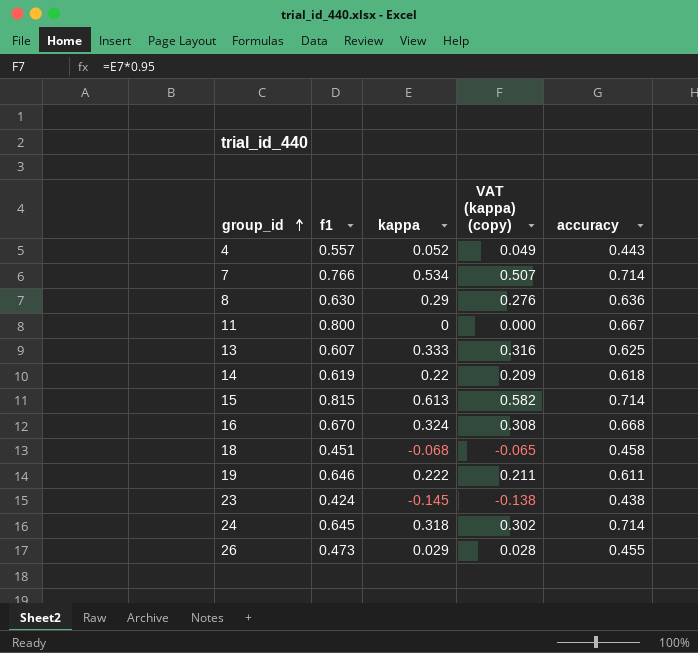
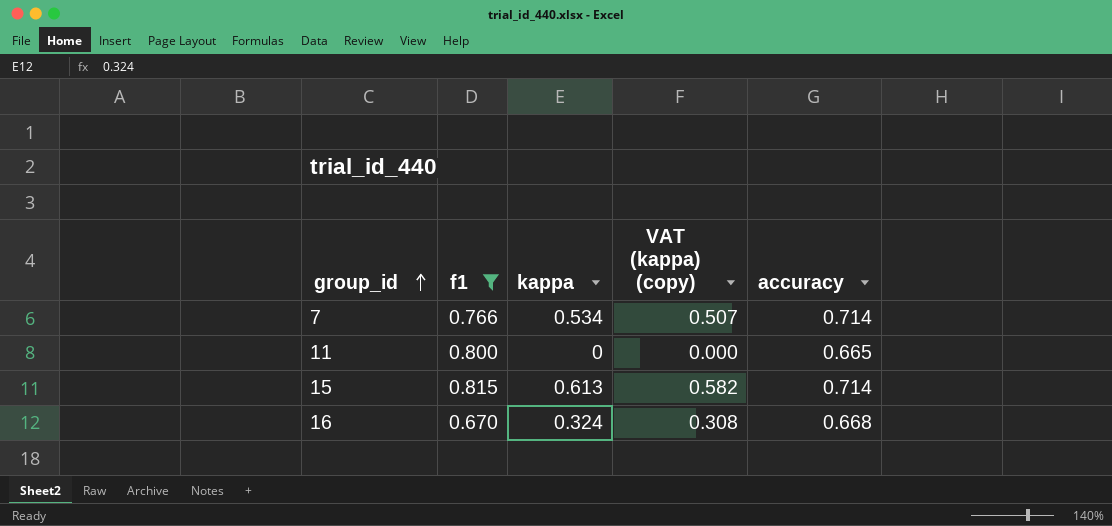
filter: none -> f1 >= 0.670
11 | accuracy: 0.667 -> 0.665

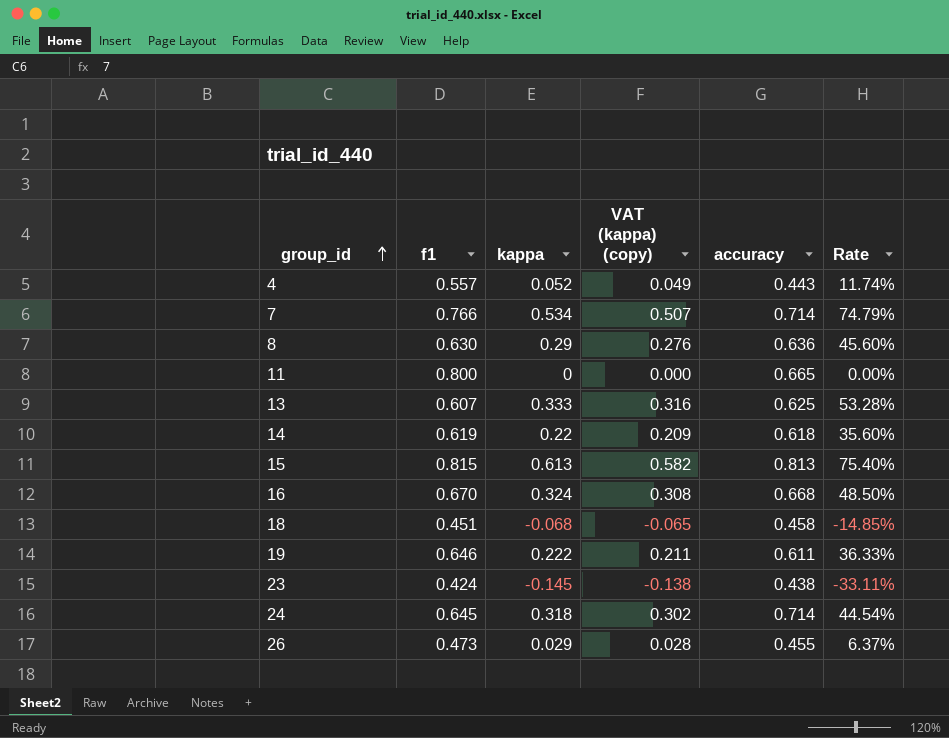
filter: f1 >= 0.670 -> none
column Rate | formula: none -> [kappa] / [accuracy]
15 | accuracy: 0.714 -> 0.813

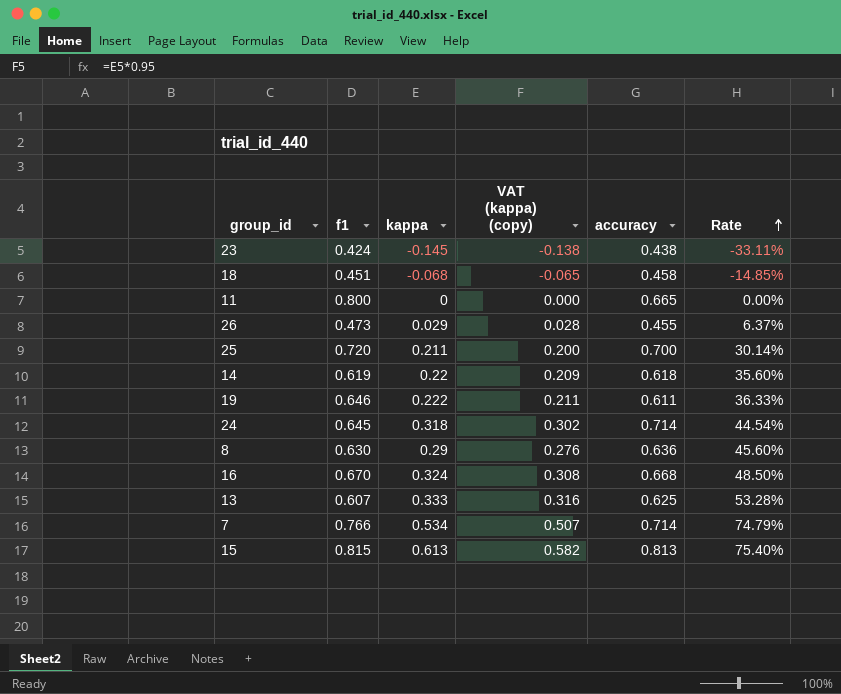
row order: group_id ascending -> Rate ascending
row 4: 0.557 | 0.052 | 0.049 | 0.443 | 11.74% -> none
row 25: none -> 0.720 | 0.211 | 0.200 | 0.700 | 30.14%

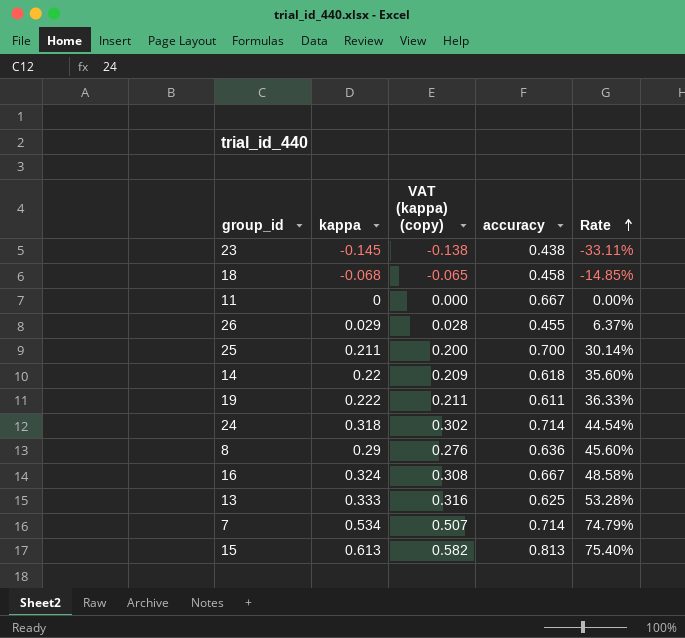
column f1 | position: 2 -> none
11 | accuracy: 0.665 -> 0.667
16 | accuracy: 0.668 -> 0.667
16 | Rate: 48.50% -> 48.58%

